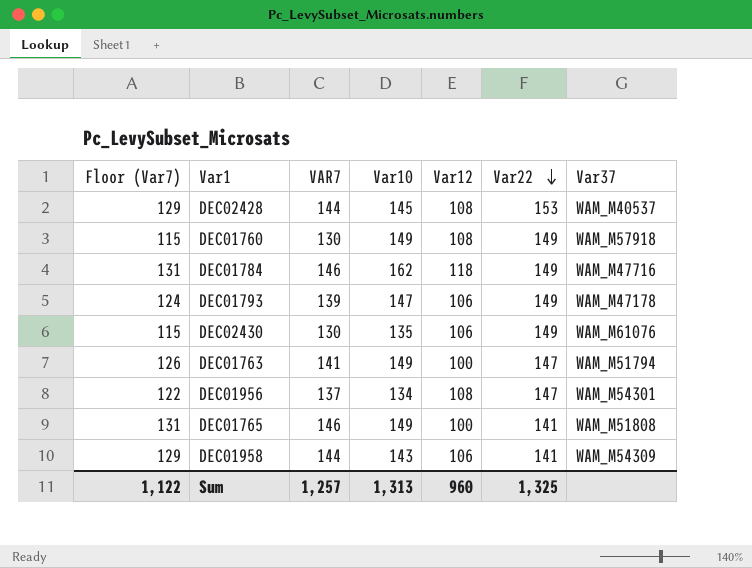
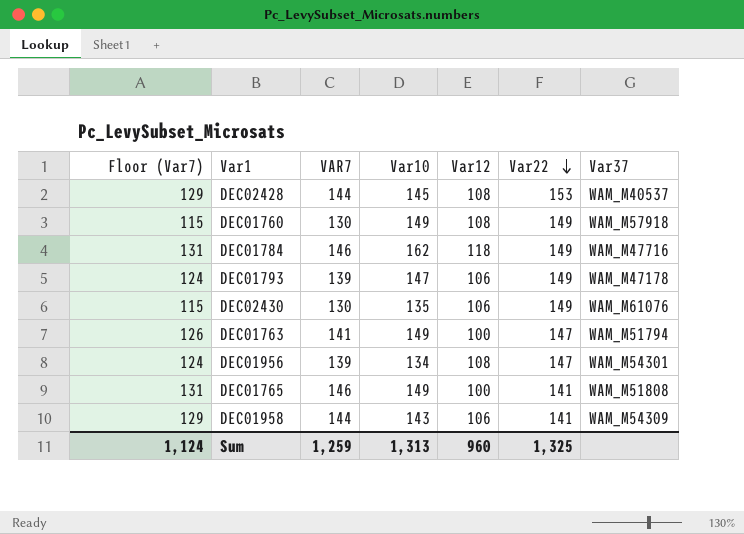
DEC01956 | Floor (Var7): 122 -> 124
DEC01956 | VAR7: 137 -> 139
Sum | Floor (Var7): 1,122 -> 1,124
Sum | VAR7: 1,257 -> 1,259

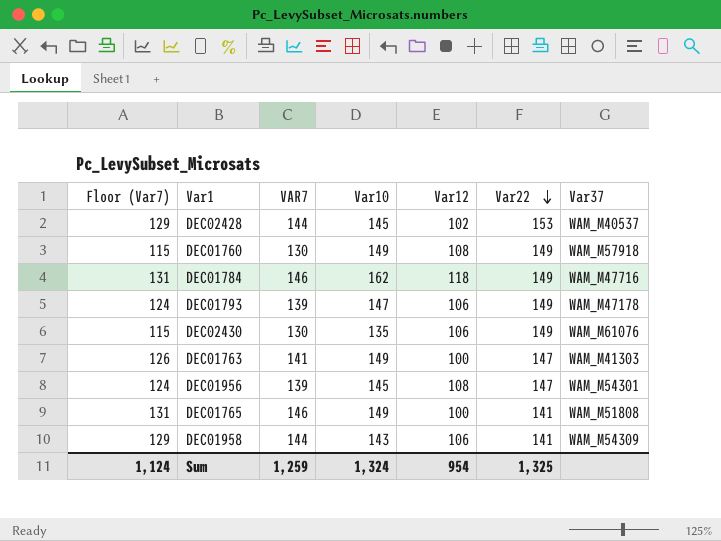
DEC02428 | Var12: 108 -> 102
DEC01763 | Var37: WAM_M51794 -> WAM_M41303
DEC01956 | Var10: 134 -> 145
Sum | Var10: 1,313 -> 1,324
Sum | Var12: 960 -> 954

